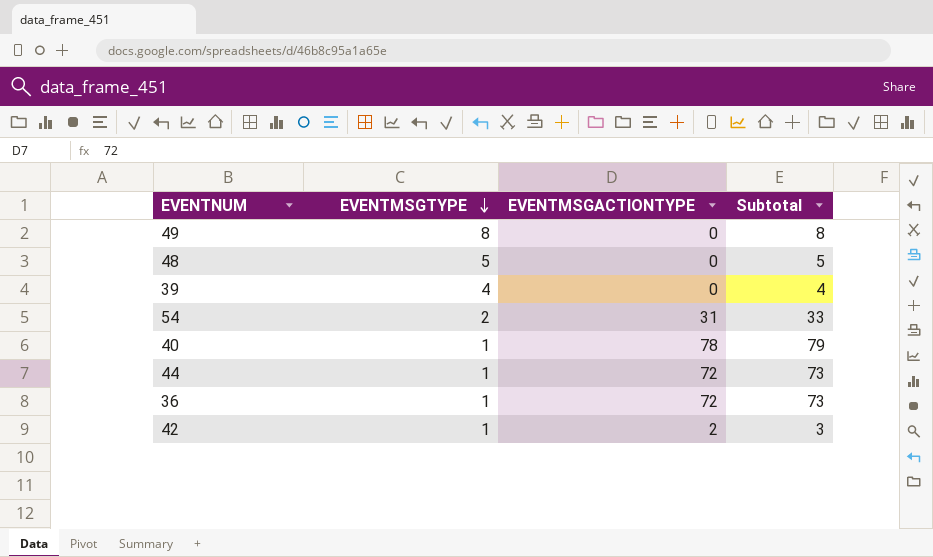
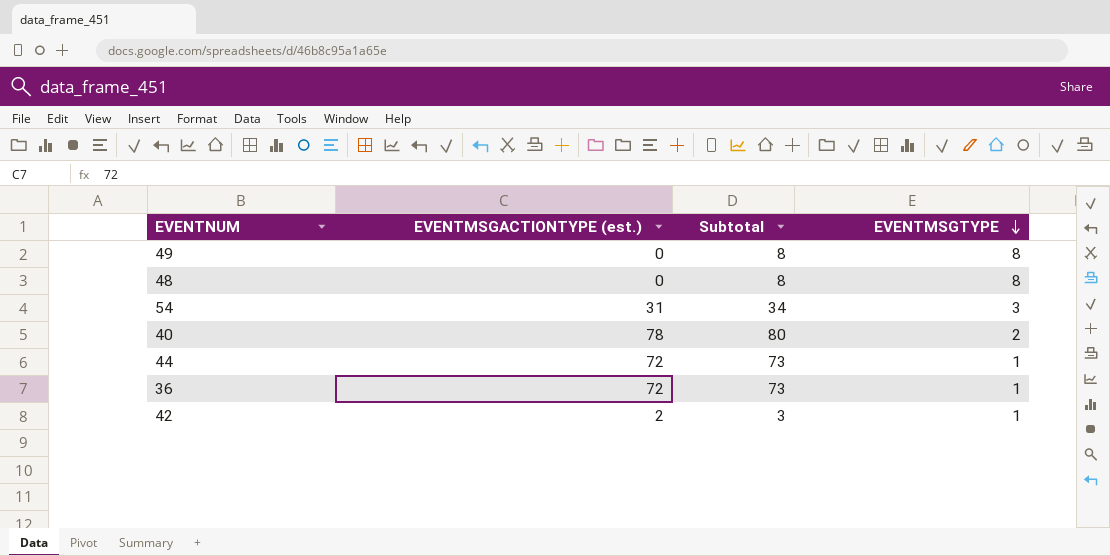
column name: EVENTMSGACTIONTYPE -> EVENTMSGACTIONTYPE (est.)
column EVENTMSGTYPE | position: 2 -> 4
row 39: 4 | 0 | 4 -> none
48 | Subtotal: 5 -> 8
48 | EVENTMSGTYPE: 5 -> 8
54 | Subtotal: 33 -> 34
54 | EVENTMSGTYPE: 2 -> 3
40 | Subtotal: 79 -> 80
40 | EVENTMSGTYPE: 1 -> 2

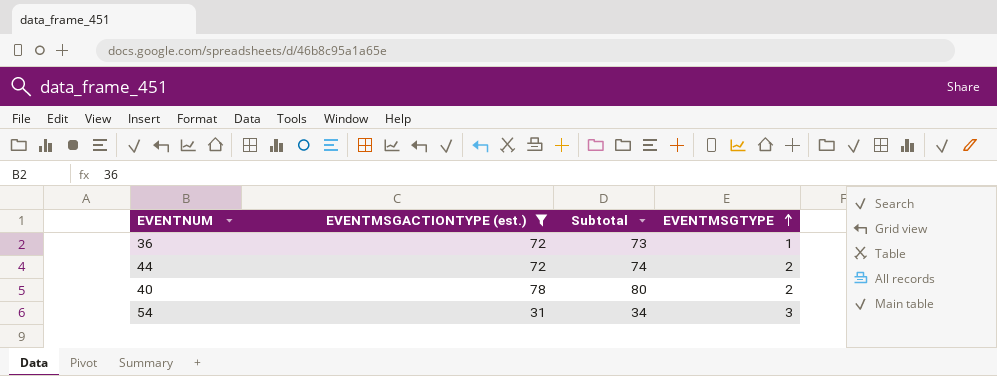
filter: none -> EVENTMSGACTIONTYPE (est.) >= 31
row order: EVENTMSGTYPE descending -> EVENTMSGTYPE ascending
44 | Subtotal: 73 -> 74
44 | EVENTMSGTYPE: 1 -> 2

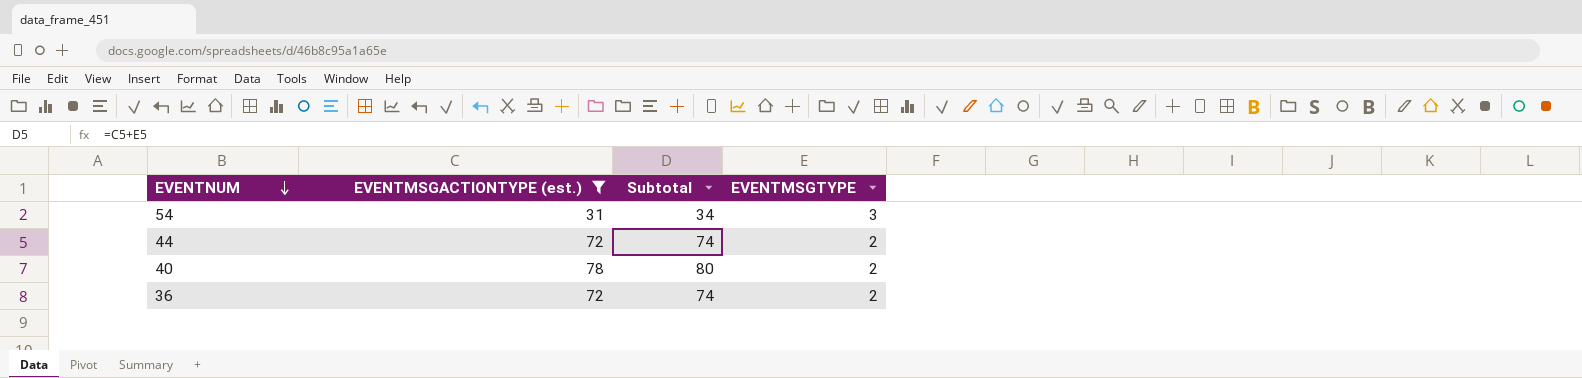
row order: EVENTMSGTYPE ascending -> EVENTNUM descending
36 | Subtotal: 73 -> 74
36 | EVENTMSGTYPE: 1 -> 2

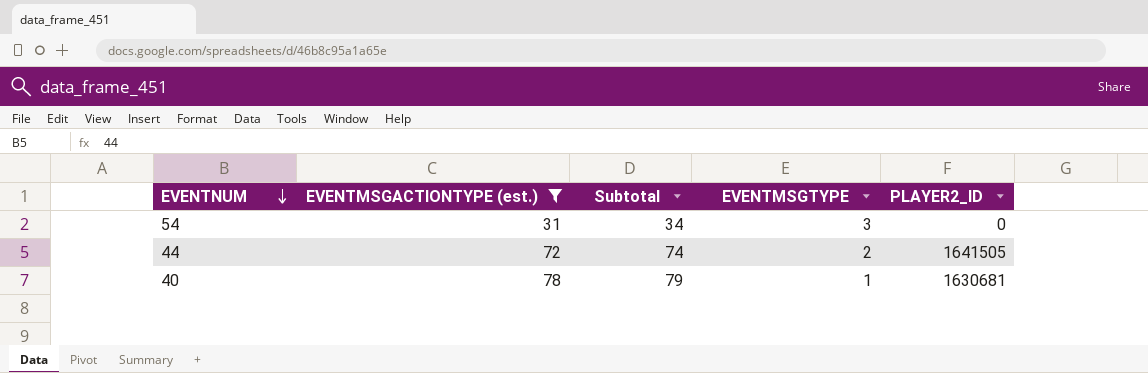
column PLAYER2_ID | position: none -> 5
row 36: 72 | 74 | 2 -> none
40 | Subtotal: 80 -> 79
40 | EVENTMSGTYPE: 2 -> 1

